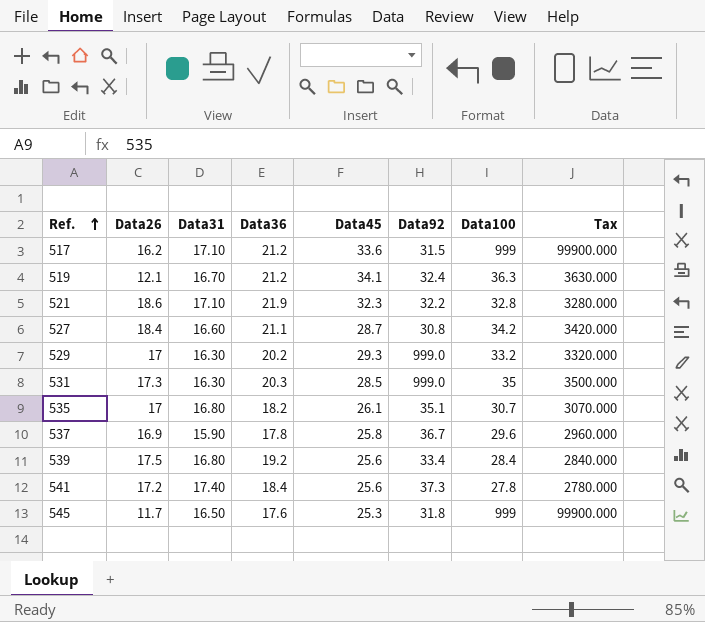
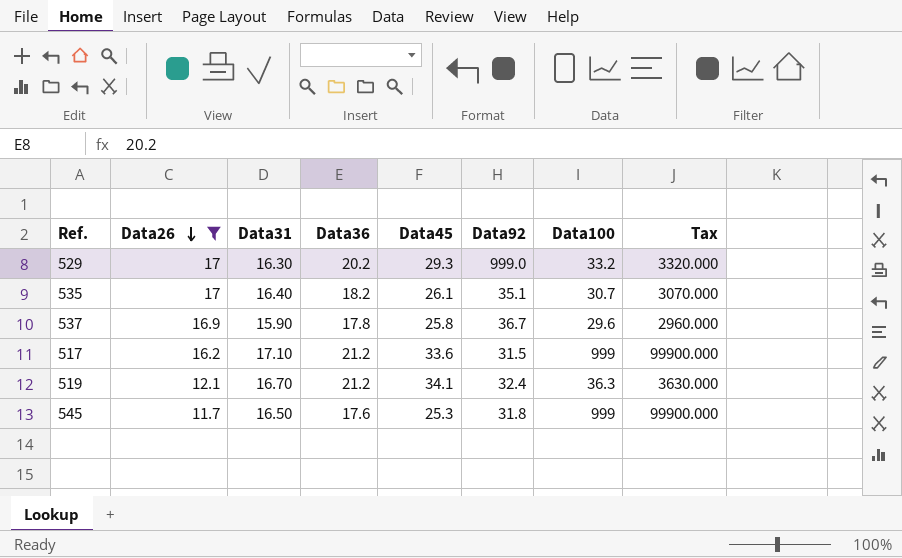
filter: none -> Data26 <= 17
row order: Ref. ascending -> Data26 descending
535 | Data31: 16.80 -> 16.40

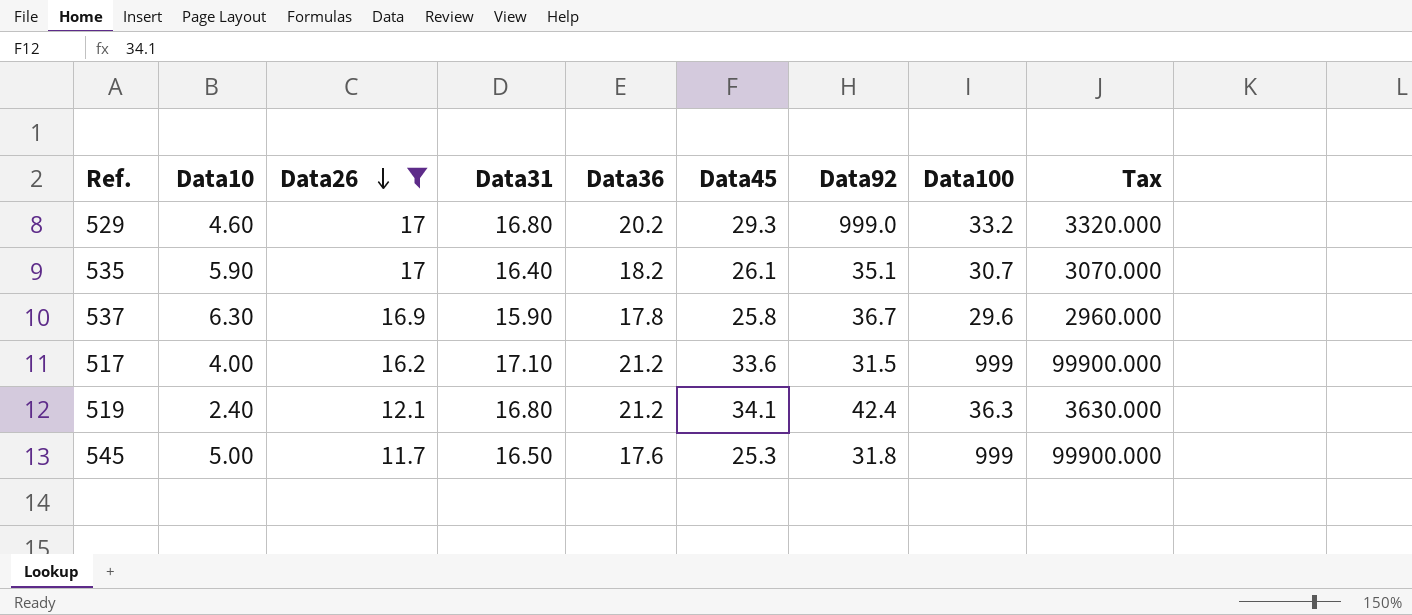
column Data10 | position: none -> 2
529 | Data31: 16.30 -> 16.80
519 | Data31: 16.70 -> 16.80
519 | Data92: 32.4 -> 42.4

